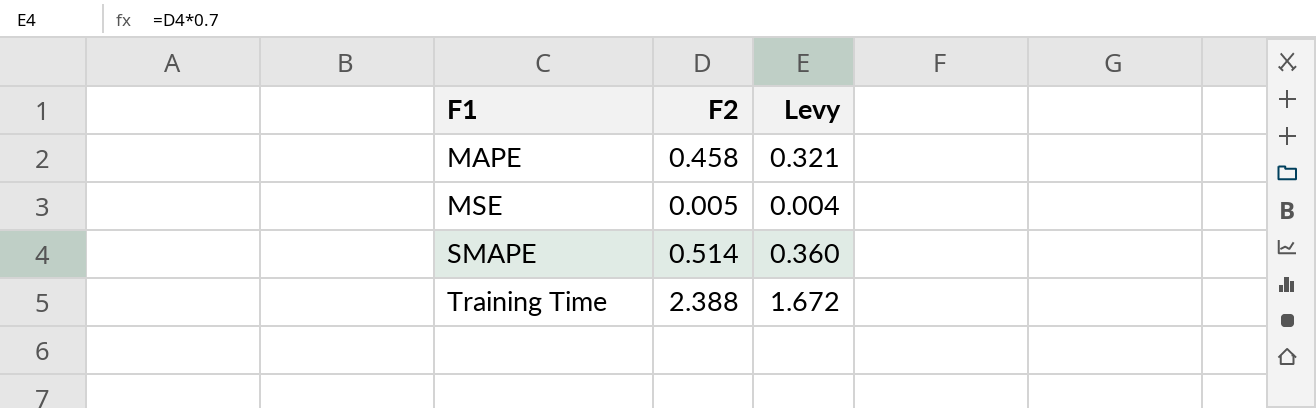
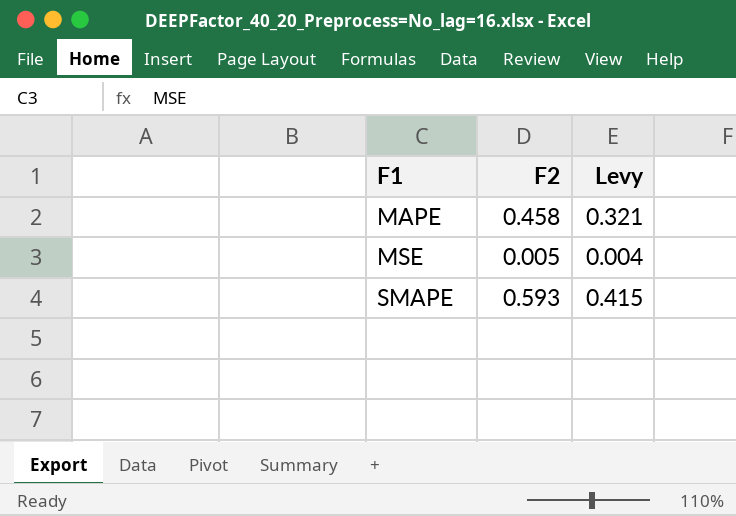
row Training Time: 2.388 | 1.672 -> none
SMAPE | F2: 0.514 -> 0.593
SMAPE | Levy: 0.360 -> 0.415

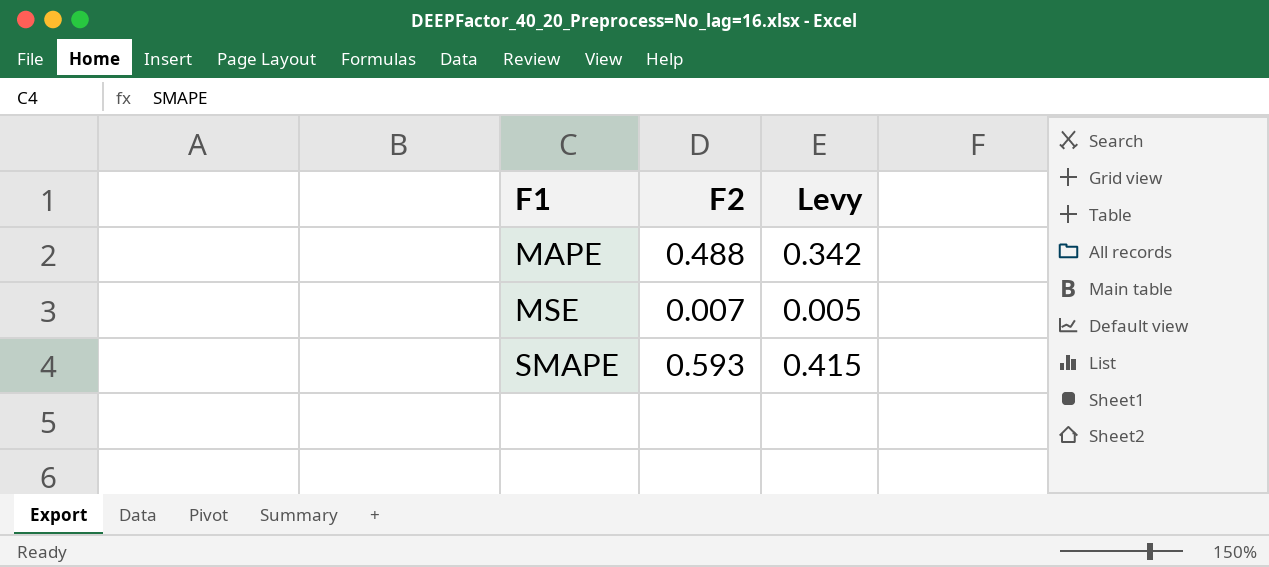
MAPE | F2: 0.458 -> 0.488
MAPE | Levy: 0.321 -> 0.342
MSE | F2: 0.005 -> 0.007
MSE | Levy: 0.004 -> 0.005

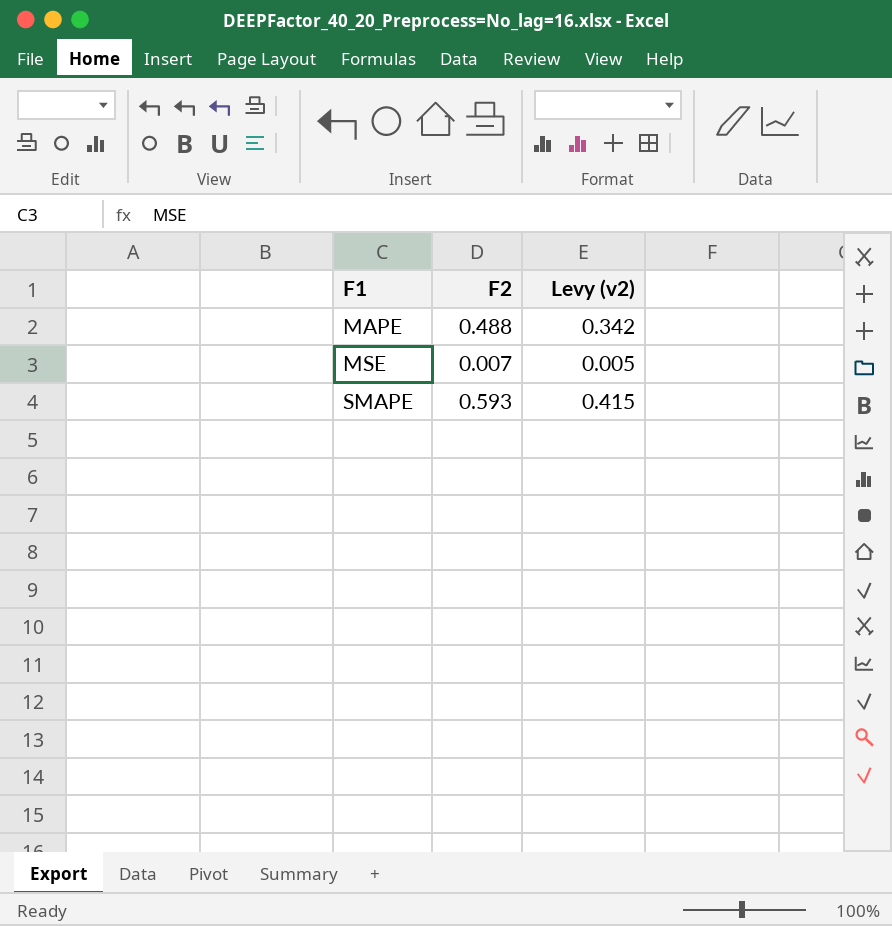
column name: Levy -> Levy (v2)

